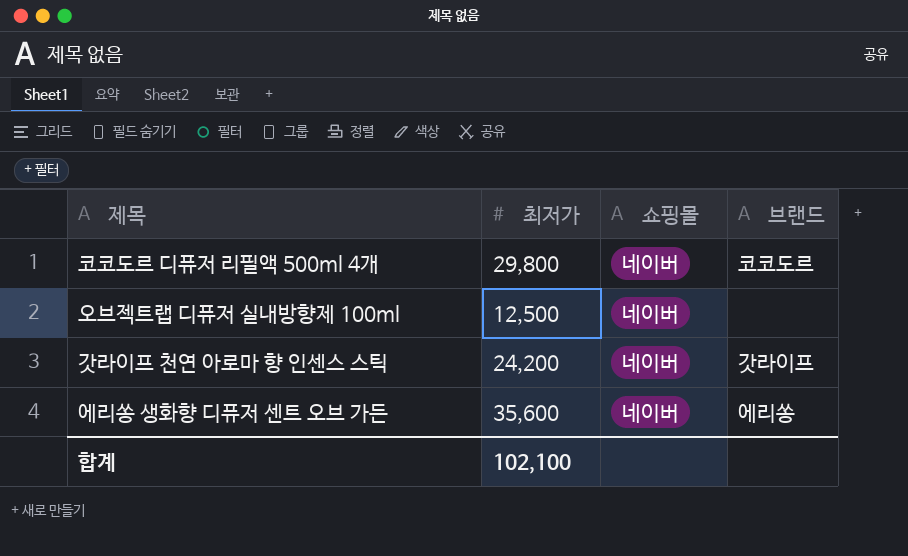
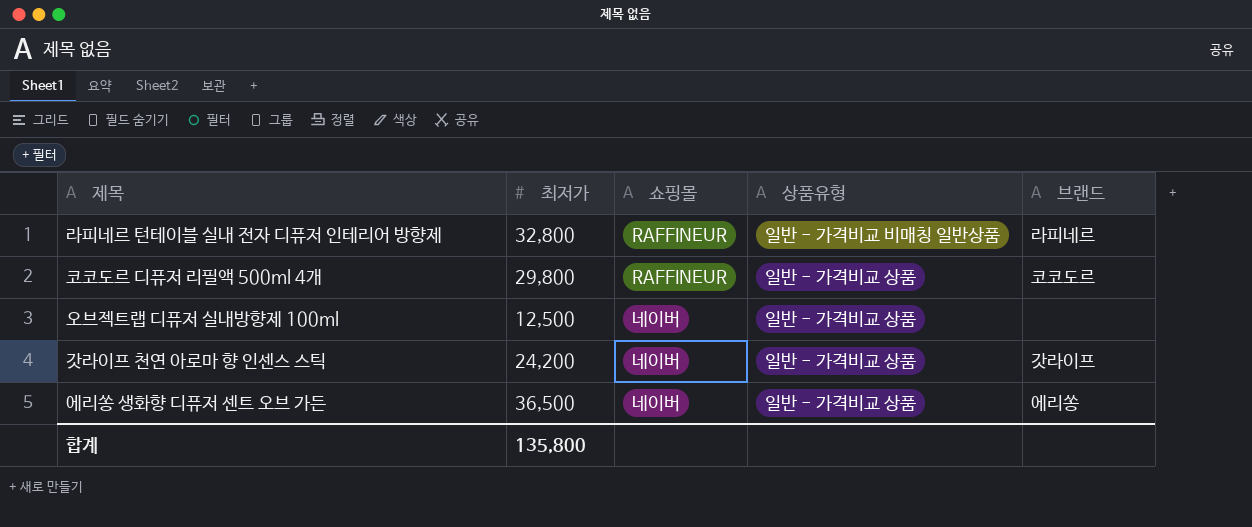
column 상품유형 | position: none -> 4
row 라피네르 턴테이블 실내 전자 디퓨저 인테리어 방향제: none -> 32,800 | RAFFINEUR | 일반 - 가격비교 비매칭 일반상품 | 라피네르
코코도르 디퓨저 리필액 500ml 4개 | 쇼핑몰: 네이버 -> RAFFINEUR
에리쏭 생화향 디퓨저 센트 오브 가든 | 최저가: 35,600 -> 36,500
합계 | 최저가: 102,100 -> 135,800

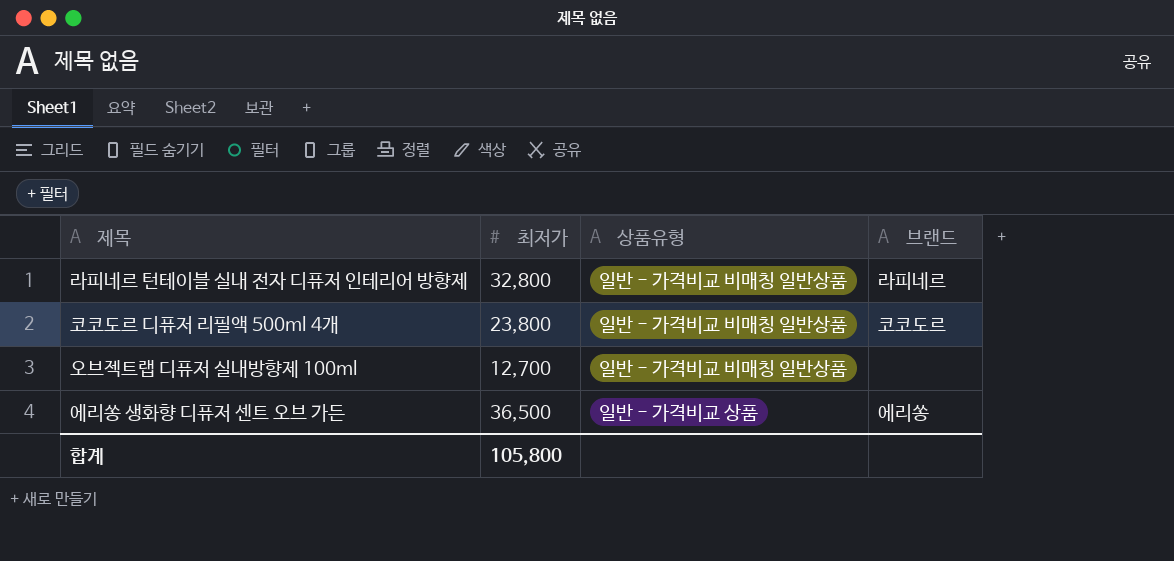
column 쇼핑몰 | position: 3 -> none
row 갓라이프 천연 아로마 향 인센스 스틱: 24,200 | 네이버 | 일반 - 가격비교 상품 | 갓라이프 -> none
코코도르 디퓨저 리필액 500ml 4개 | 최저가: 29,800 -> 23,800
코코도르 디퓨저 리필액 500ml 4개 | 상품유형: 일반 - 가격비교 상품 -> 일반 - 가격비교 비매칭 일반상품
오브젝트랩 디퓨저 실내방향제 100ml | 최저가: 12,500 -> 12,700
오브젝트랩 디퓨저 실내방향제 100ml | 상품유형: 일반 - 가격비교 상품 -> 일반 - 가격비교 비매칭 일반상품
합계 | 최저가: 135,800 -> 105,800

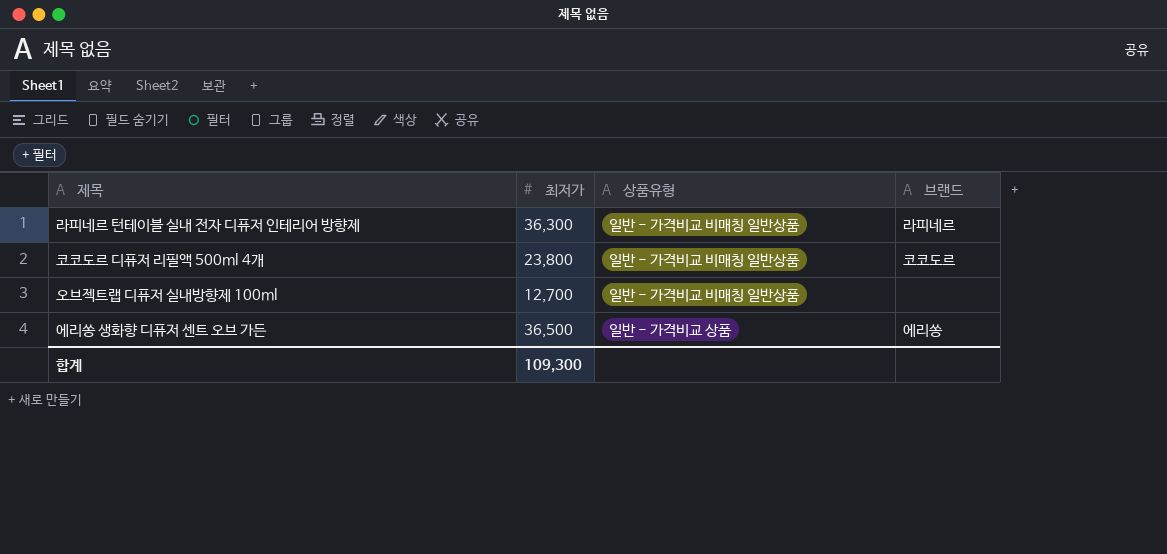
라피네르 턴테이블 실내 전자 디퓨저 인테리어 방향제 | 최저가: 32,800 -> 36,300
합계 | 최저가: 105,800 -> 109,300

